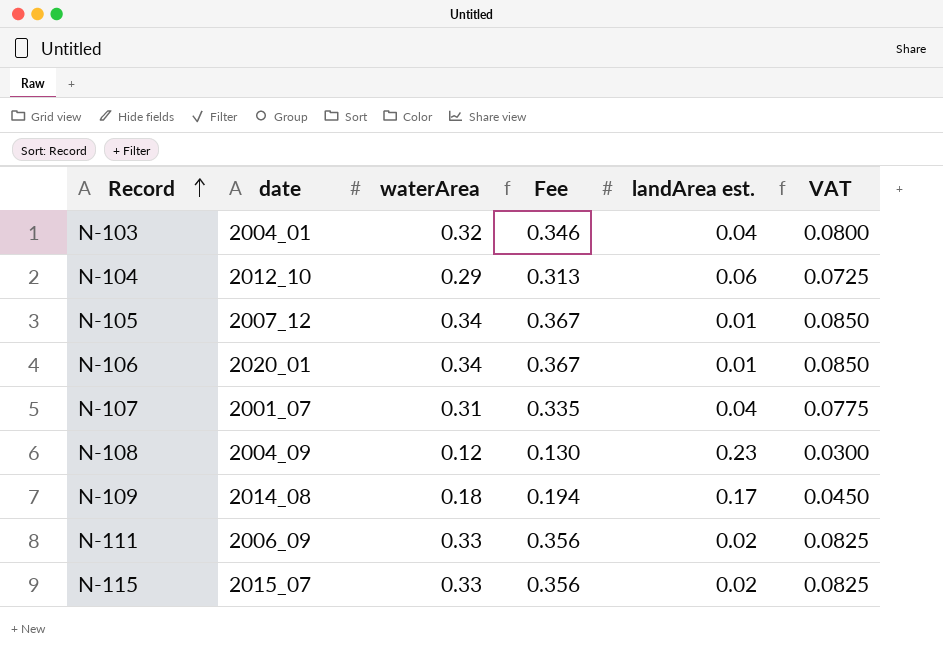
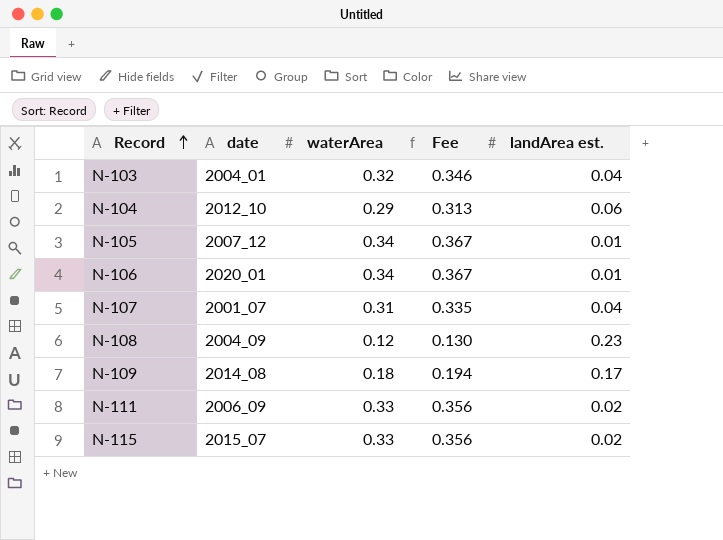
column VAT | formula: [waterArea] * 0.25 -> none

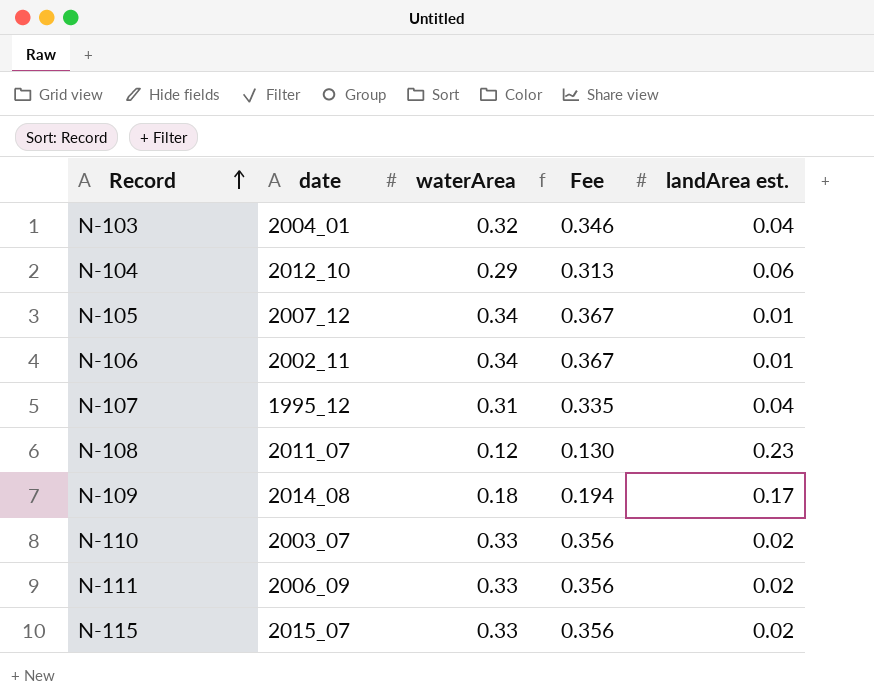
N-106 | date: 2020_01 -> 2002_11
N-107 | date: 2001_07 -> 1995_12
N-108 | date: 2004_09 -> 2011_07
row N-110: none -> 2003_07 | 0.33 | 0.356 | 0.02

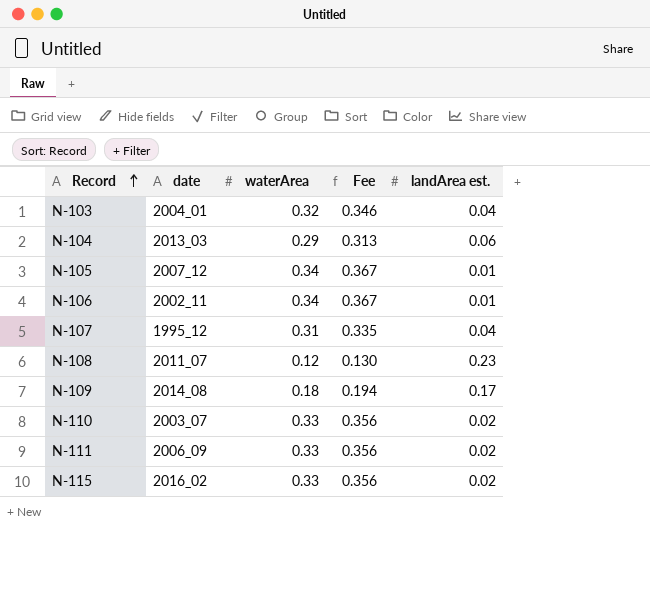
N-104 | date: 2012_10 -> 2013_03
N-115 | date: 2015_07 -> 2016_02

